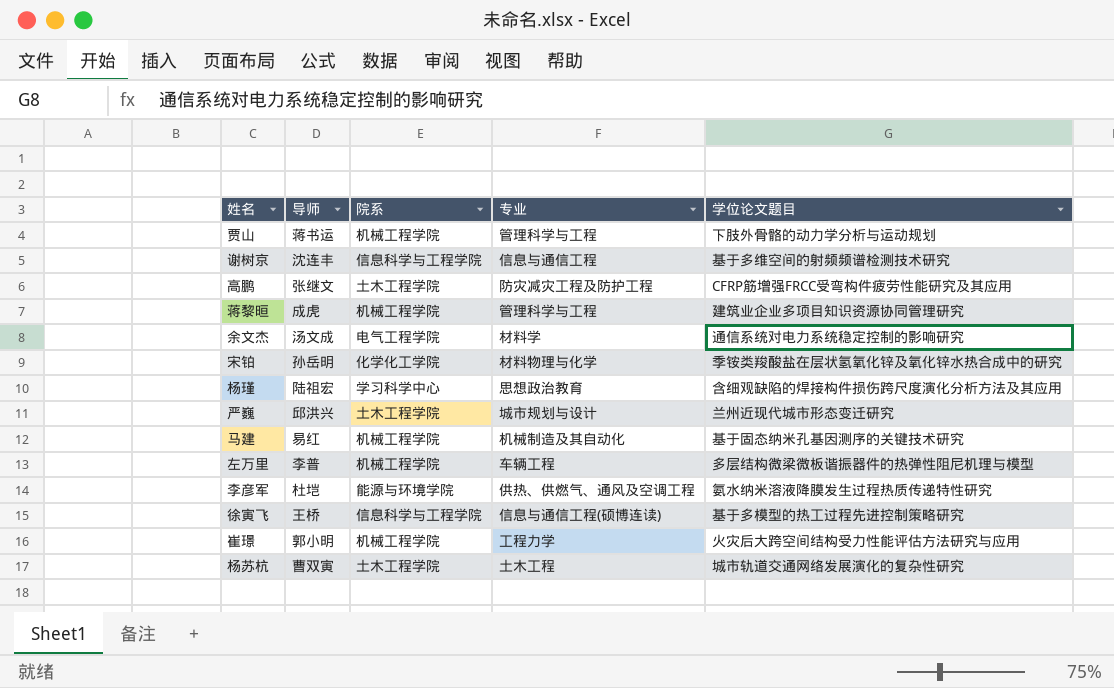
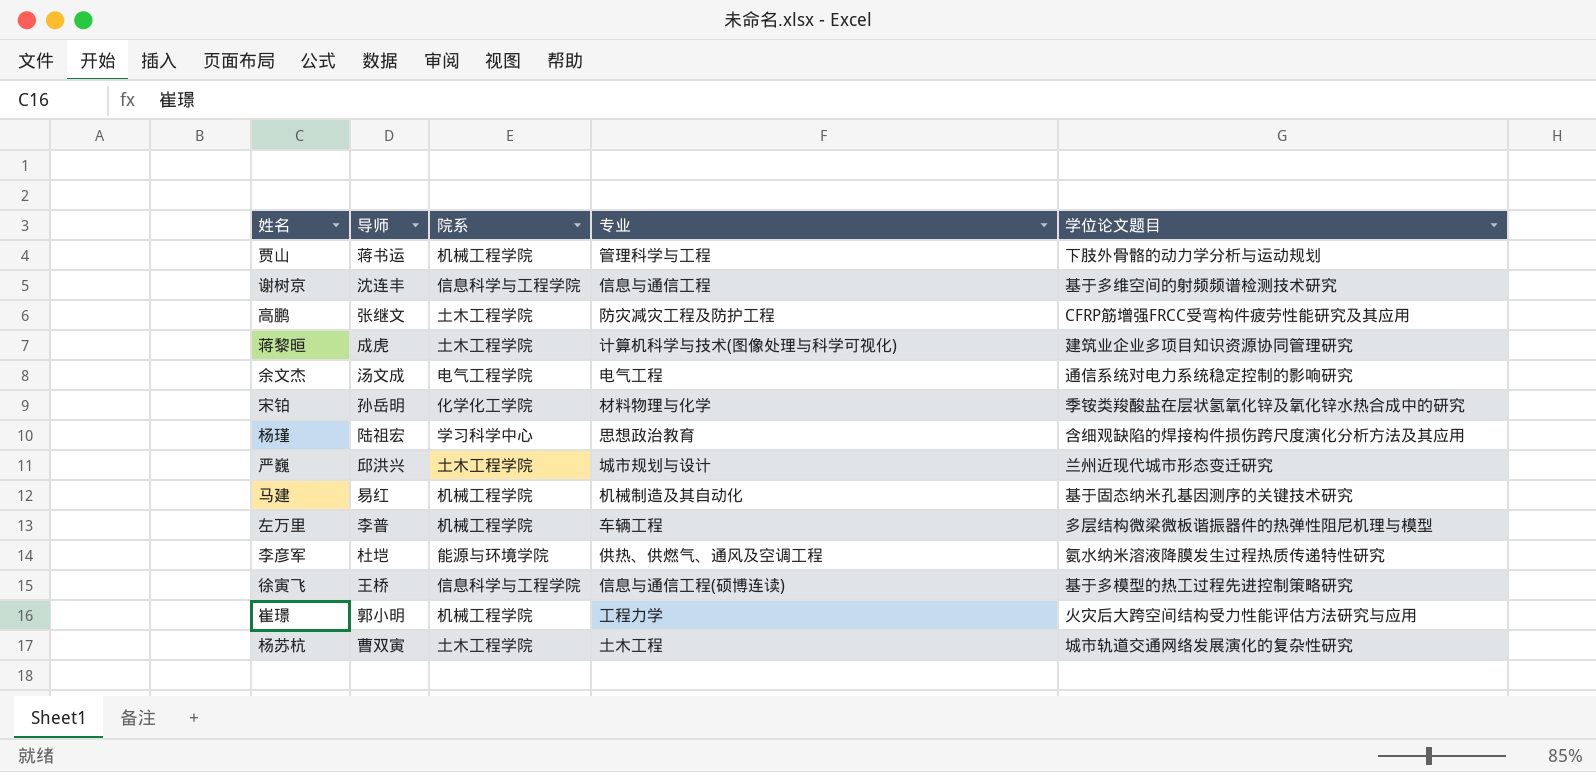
蒋黎晅 | 院系: 机械工程学院 -> 土木工程学院
蒋黎晅 | 专业: 管理科学与工程 -> 计算机科学与技术(图像处理与科学可视化)
余文杰 | 专业: 材料学 -> 电气工程

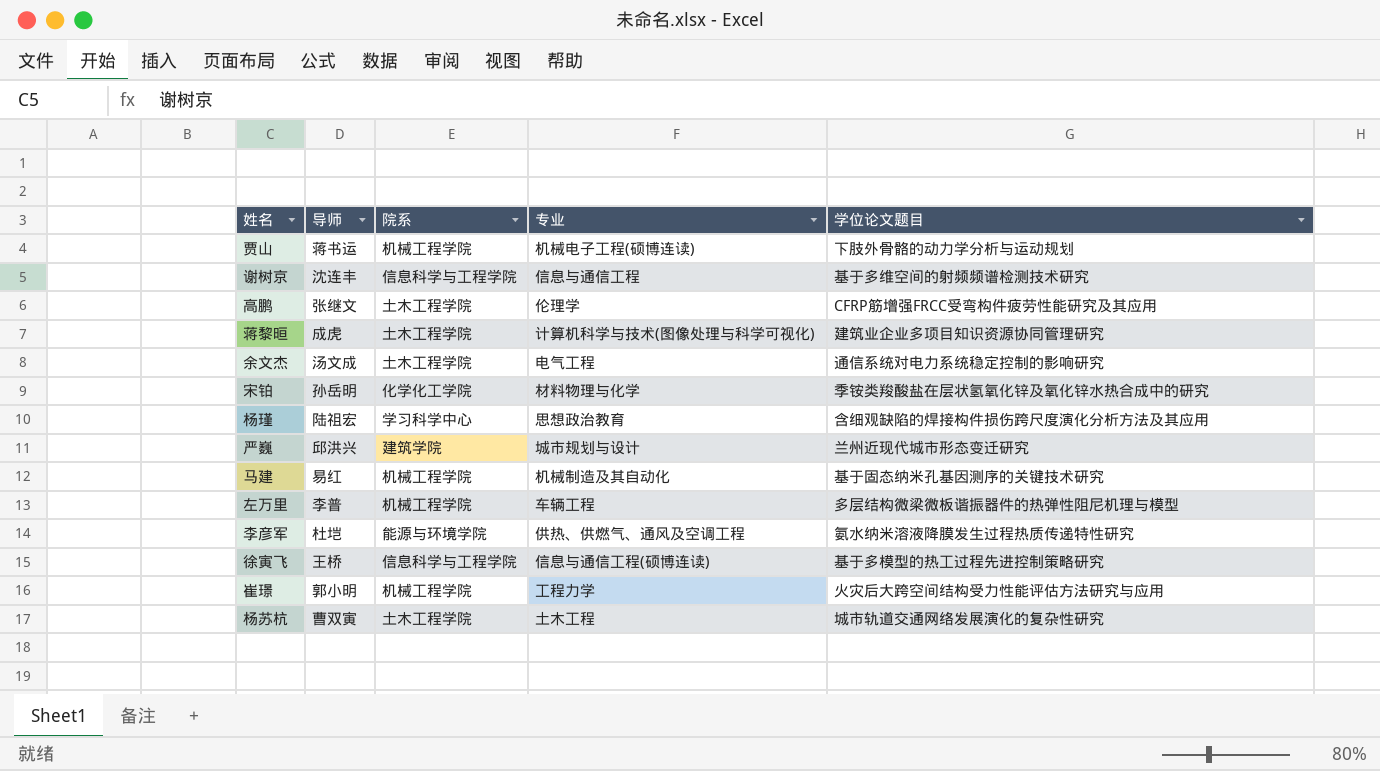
贾山 | 专业: 管理科学与工程 -> 机械电子工程(硕博连读)
高鹏 | 专业: 防灾减灾工程及防护工程 -> 伦理学
余文杰 | 院系: 电气工程学院 -> 土木工程学院
严巍 | 院系: 土木工程学院 -> 建筑学院

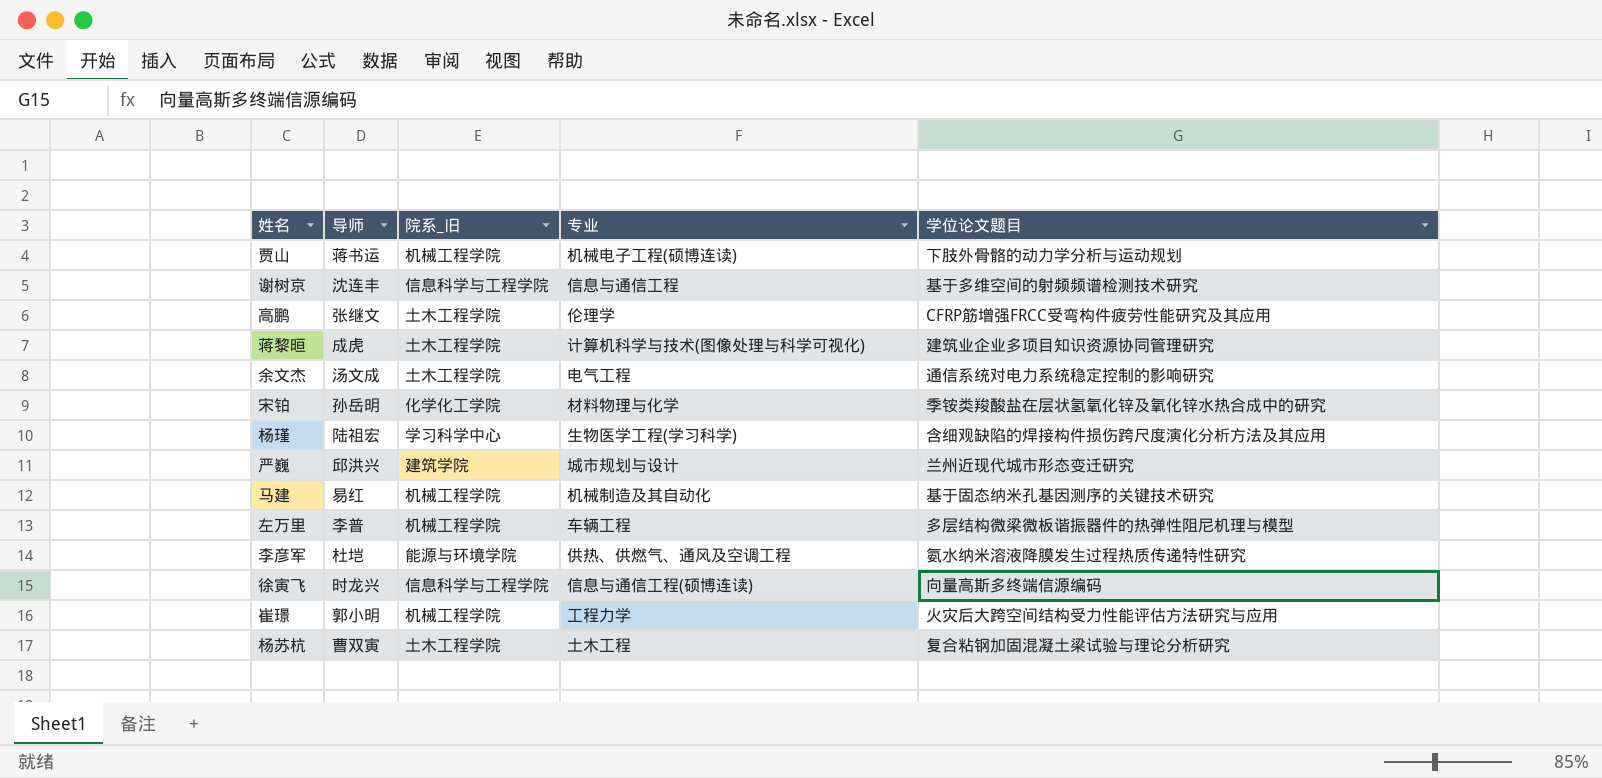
column name: 院系 -> 院系_旧
杨瑾 | 专业: 思想政治教育 -> 生物医学工程(学习科学)
徐寅飞 | 导师: 王桥 -> 时龙兴
徐寅飞 | 学位论文题目: 基于多模型的热工过程先进控制策略研究 -> 向量高斯多终端信源编码
杨苏杭 | 学位论文题目: 城市轨道交通网络发展演化的复杂性研究 -> 复合粘钢加固混凝土梁试验与理论分析研究

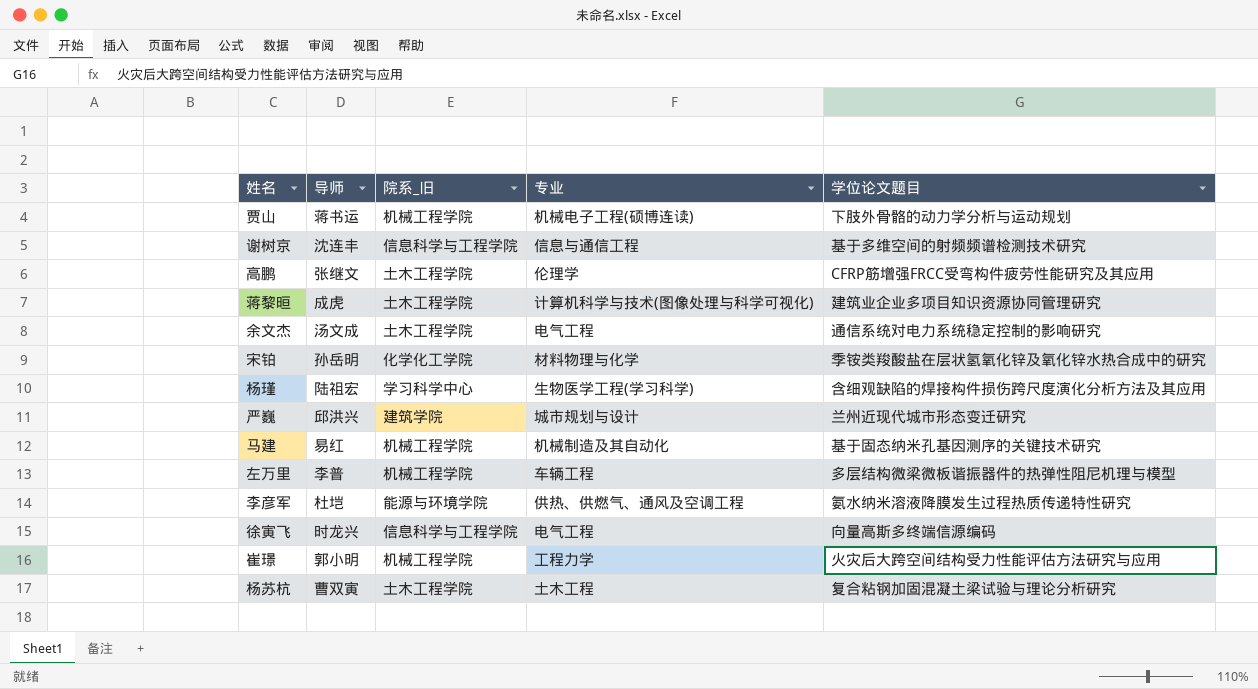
徐寅飞 | 专业: 信息与通信工程(硕博连读) -> 电气工程

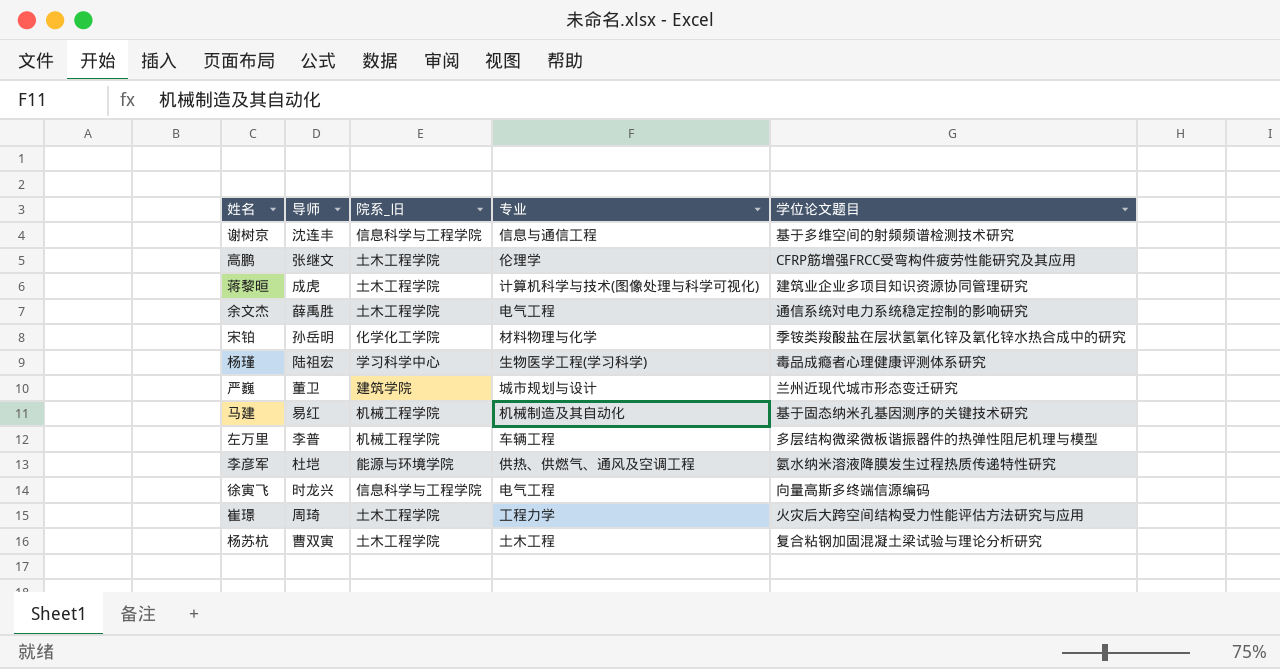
row 贾山: 蒋书运 | 机械工程学院 | 机械电子工程(硕博连读) | 下肢外骨骼的动力学分析与运动规划 -> none
余文杰 | 导师: 汤文成 -> 薛禹胜
杨瑾 | 学位论文题目: 含细观缺陷的焊接构件损伤跨尺度演化分析方法及其应用 -> 毒品成瘾者心理健康评测体系研究
严巍 | 导师: 邱洪兴 -> 董卫
崔璟 | 导师: 郭小明 -> 周琦
崔璟 | 院系_旧: 机械工程学院 -> 土木工程学院

